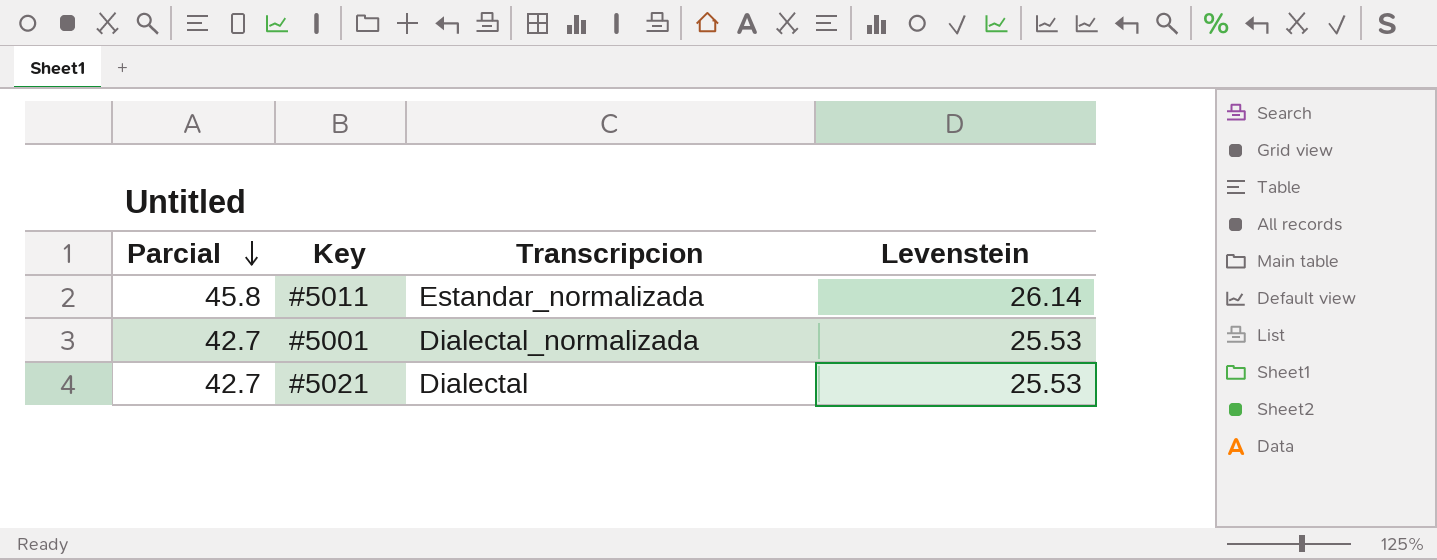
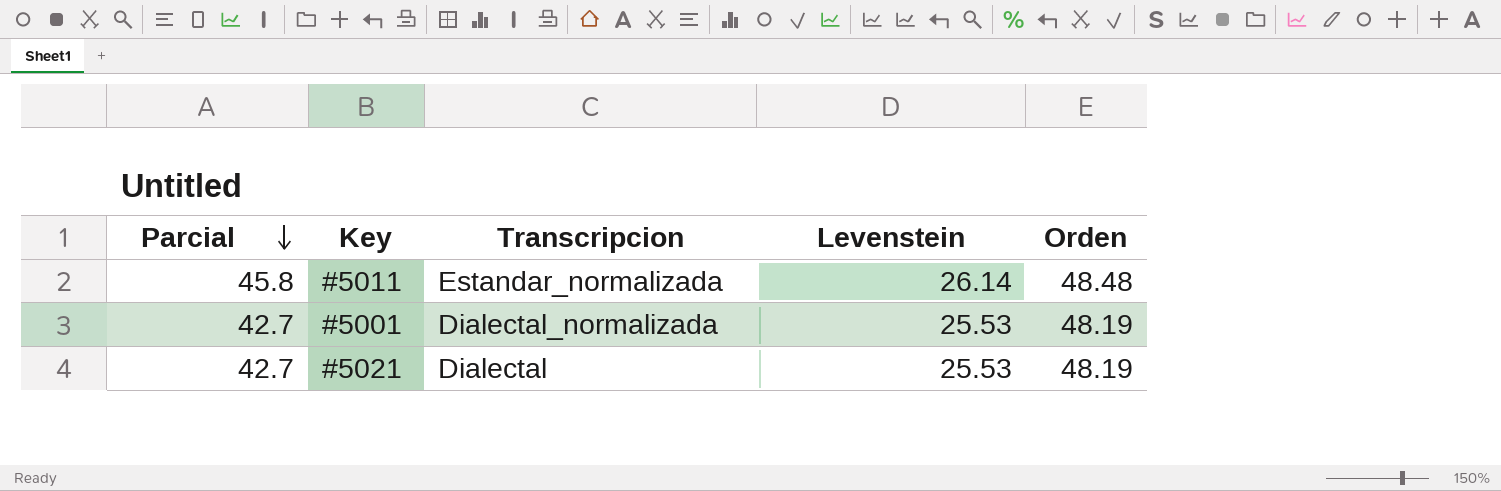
column Orden | position: none -> 5

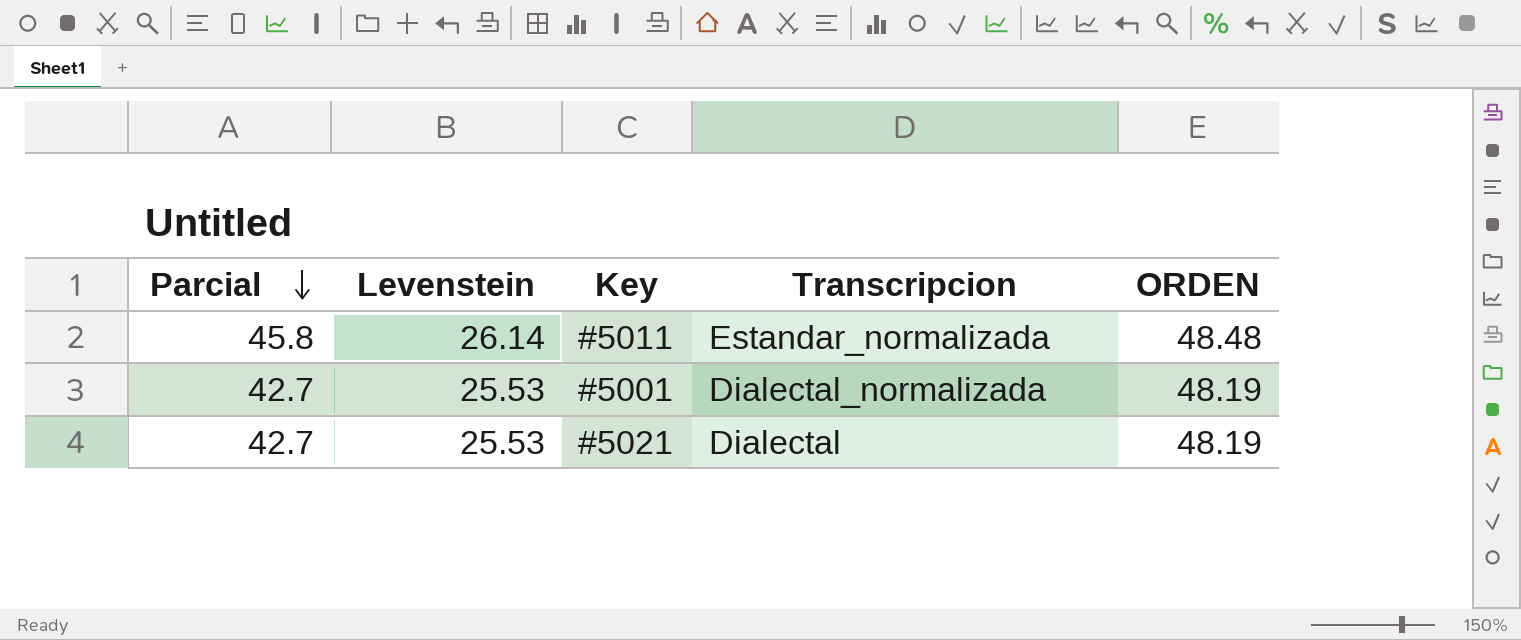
column Levenstein | position: 4 -> 2
column name: Orden -> ORDEN

